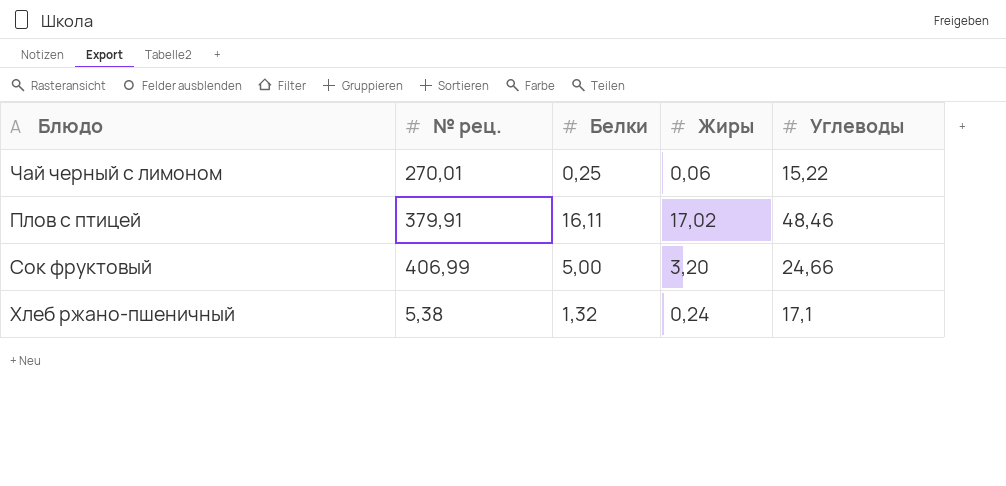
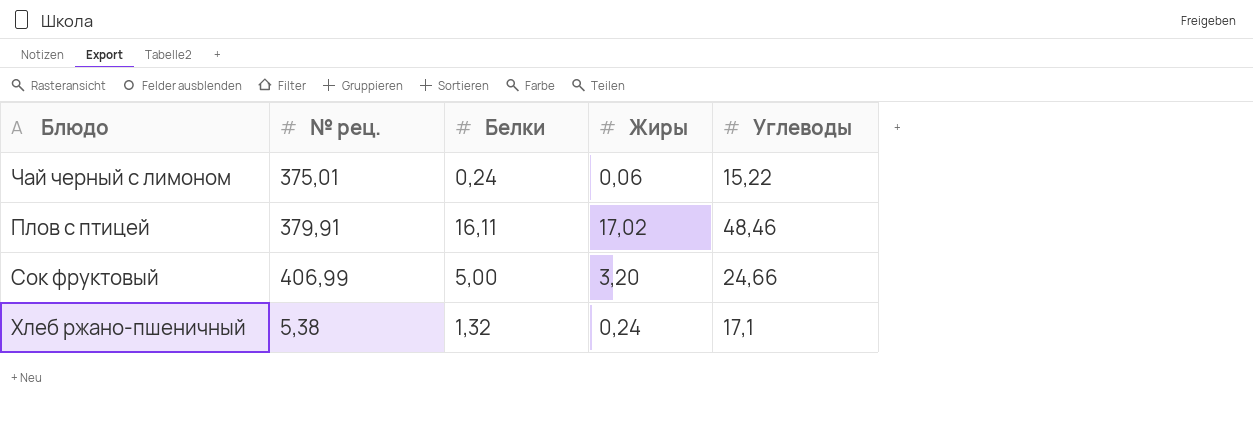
Чай черный с лимоном | № рец.: 270,01 -> 375,01
Чай черный с лимоном | Белки: 0,25 -> 0,24

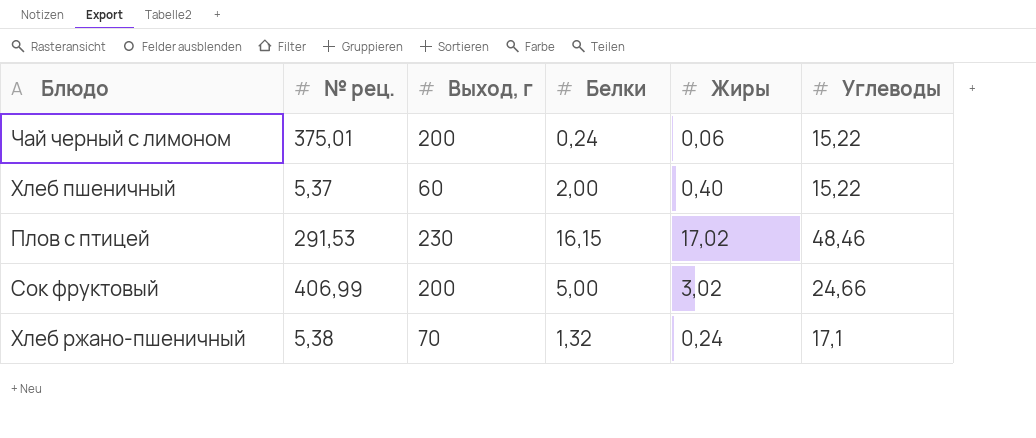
column Выход, г | position: none -> 3
row Хлеб пшеничный: none -> 5,37 | 60 | 2,00 | 0,40 | 15,22
Плов с птицей | № рец.: 379,91 -> 291,53
Плов с птицей | Белки: 16,11 -> 16,15
Сок фруктовый | Жиры: 3,20 -> 3,02

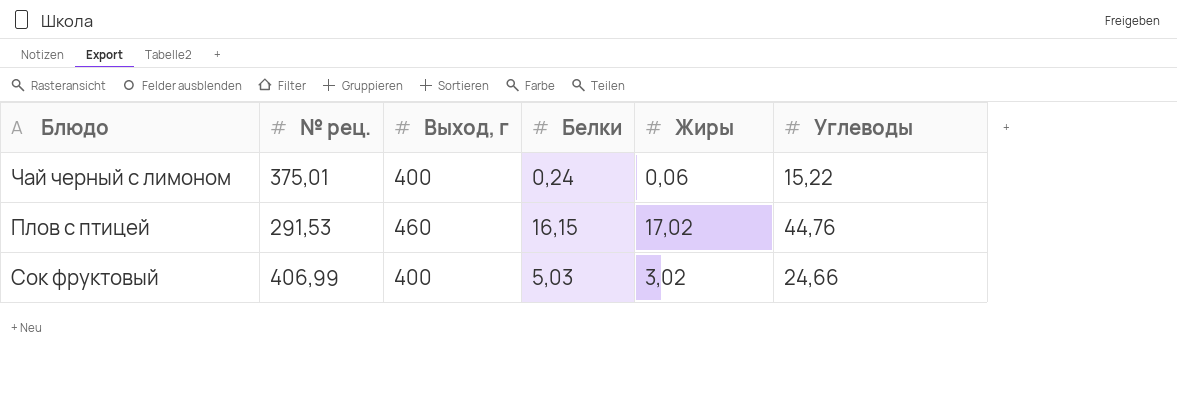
row Хлеб пшеничный: 5,37 | 60 | 2,00 | 0,40 | 15,22 -> none
row Хлеб ржано-пшеничный: 5,38 | 70 | 1,32 | 0,24 | 17,1 -> none
Чай черный с лимоном | Выход, г: 200 -> 400
Плов с птицей | Выход, г: 230 -> 460
Плов с птицей | Углеводы: 48,46 -> 44,76
Сок фруктовый | Выход, г: 200 -> 400
Сок фруктовый | Белки: 5,00 -> 5,03

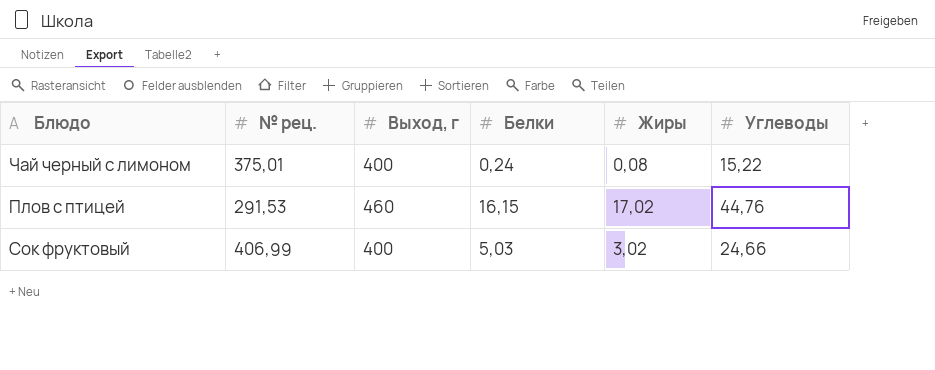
Чай черный с лимоном | Жиры: 0,06 -> 0,08

